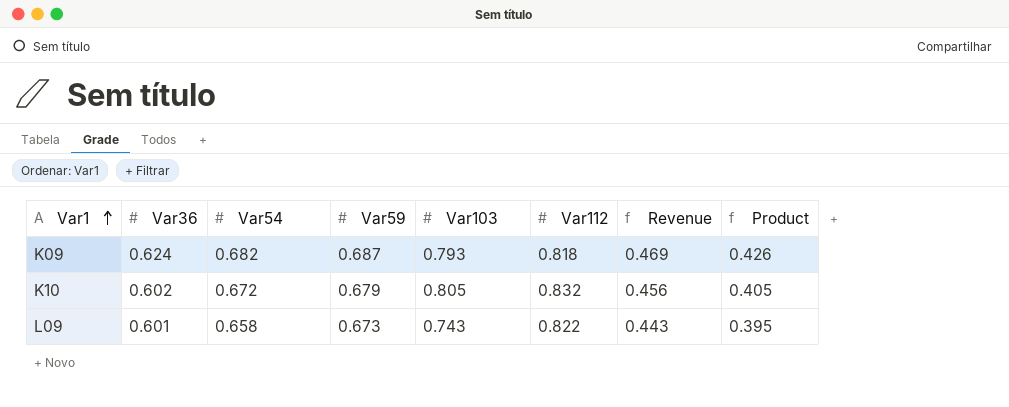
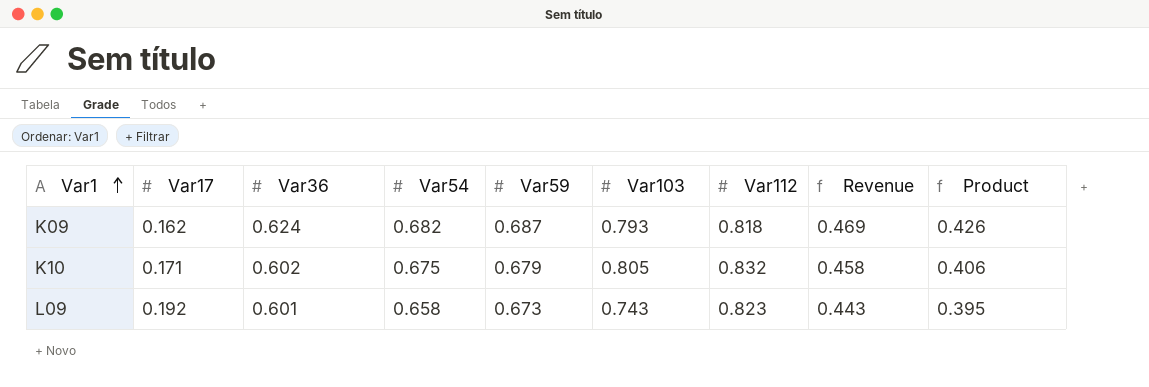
column Var17 | position: none -> 2
K10 | Var54: 0.672 -> 0.675
K10 | Revenue: 0.456 -> 0.458
K10 | Product: 0.405 -> 0.406
L09 | Var112: 0.822 -> 0.823

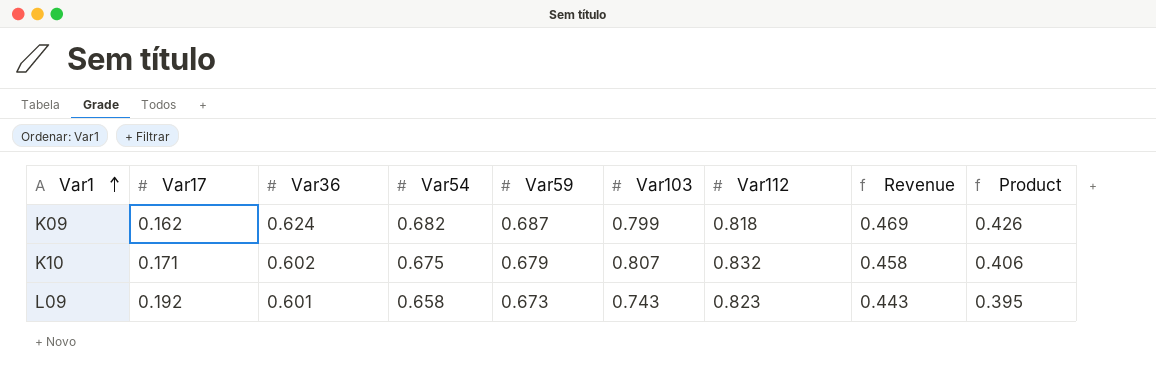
K09 | Var103: 0.793 -> 0.799
K10 | Var103: 0.805 -> 0.807

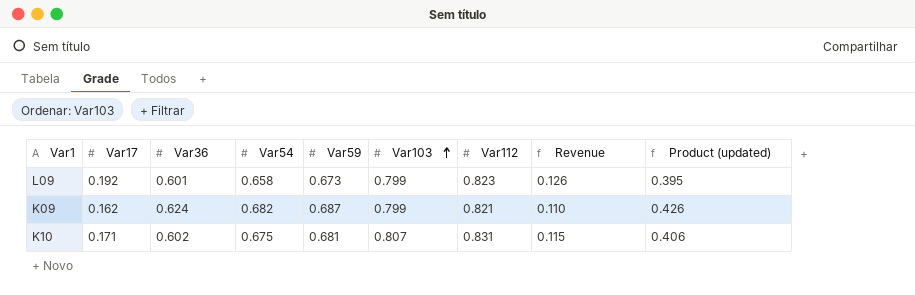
row order: Var1 ascending -> Var103 ascending
column Revenue | formula: [Var54] * [Var59] -> [Var17] * [Var54]
column name: Product -> Product (updated)
L09 | Var103: 0.743 -> 0.799
K09 | Var112: 0.818 -> 0.821
K10 | Var59: 0.679 -> 0.681
K10 | Var112: 0.832 -> 0.831

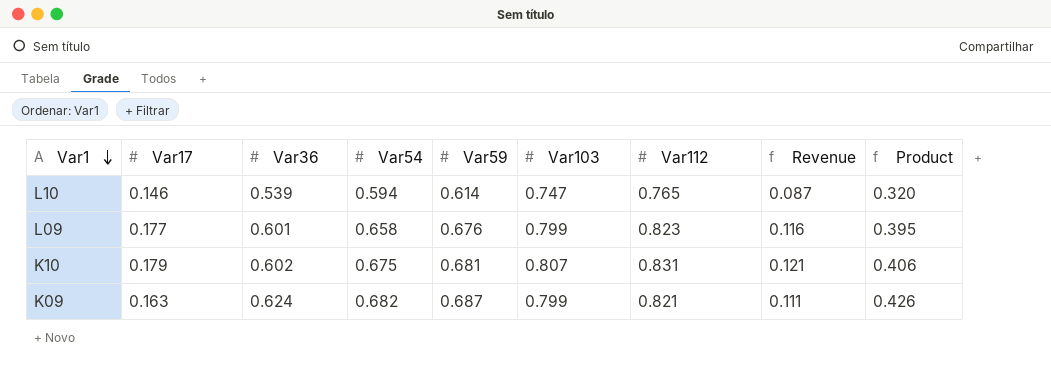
row order: Var103 ascending -> Var1 descending
column name: Product (updated) -> Product
row L10: none -> 0.146 | 0.539 | 0.594 | 0.614 | 0.747 | 0.765 | 0.087 | 0.320
L09 | Var17: 0.192 -> 0.177
L09 | Var59: 0.673 -> 0.676
L09 | Revenue: 0.126 -> 0.116
K10 | Var17: 0.171 -> 0.179
K10 | Revenue: 0.115 -> 0.121
K09 | Var17: 0.162 -> 0.163
K09 | Revenue: 0.110 -> 0.111

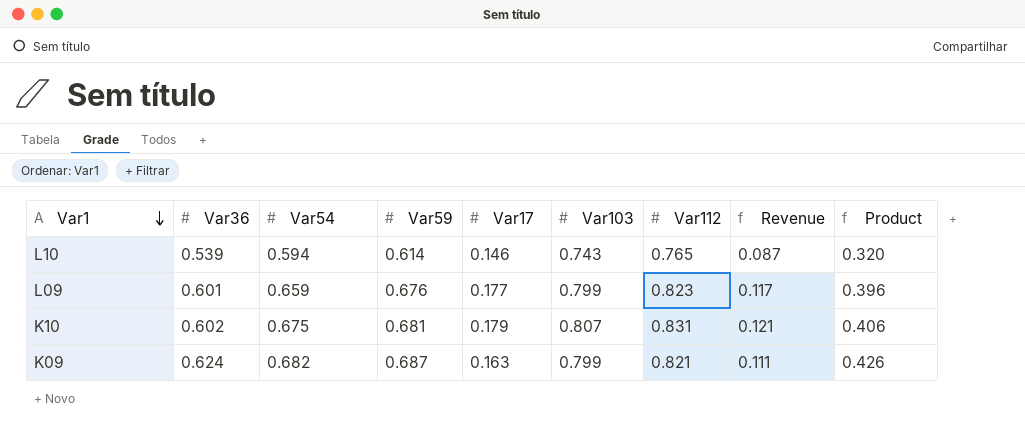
column Var17 | position: 2 -> 5
L10 | Var103: 0.747 -> 0.743
L09 | Var54: 0.658 -> 0.659
L09 | Revenue: 0.116 -> 0.117
L09 | Product: 0.395 -> 0.396

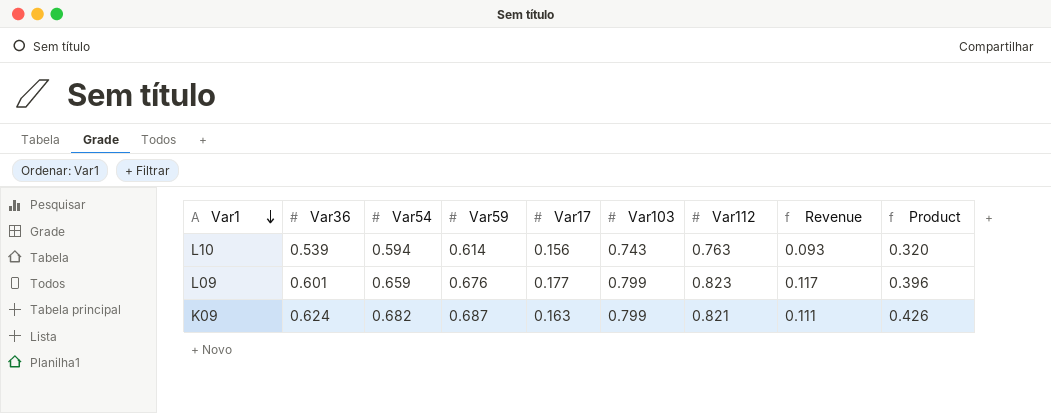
row K10: 0.602 | 0.675 | 0.681 | 0.179 | 0.807 | 0.831 | 0.121 | 0.406 -> none
L10 | Var17: 0.146 -> 0.156
L10 | Var112: 0.765 -> 0.763
L10 | Revenue: 0.087 -> 0.093

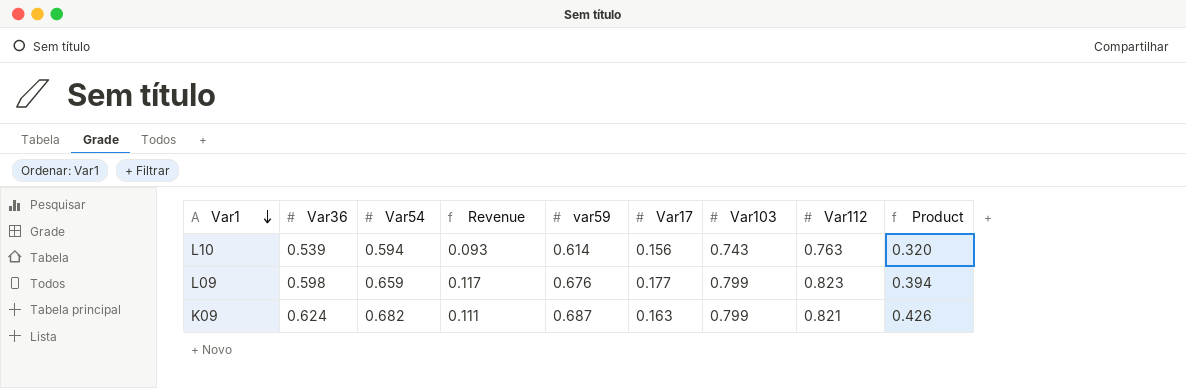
column Revenue | position: 8 -> 4
column name: Var59 -> var59
L09 | Var36: 0.601 -> 0.598
L09 | Product: 0.396 -> 0.394

